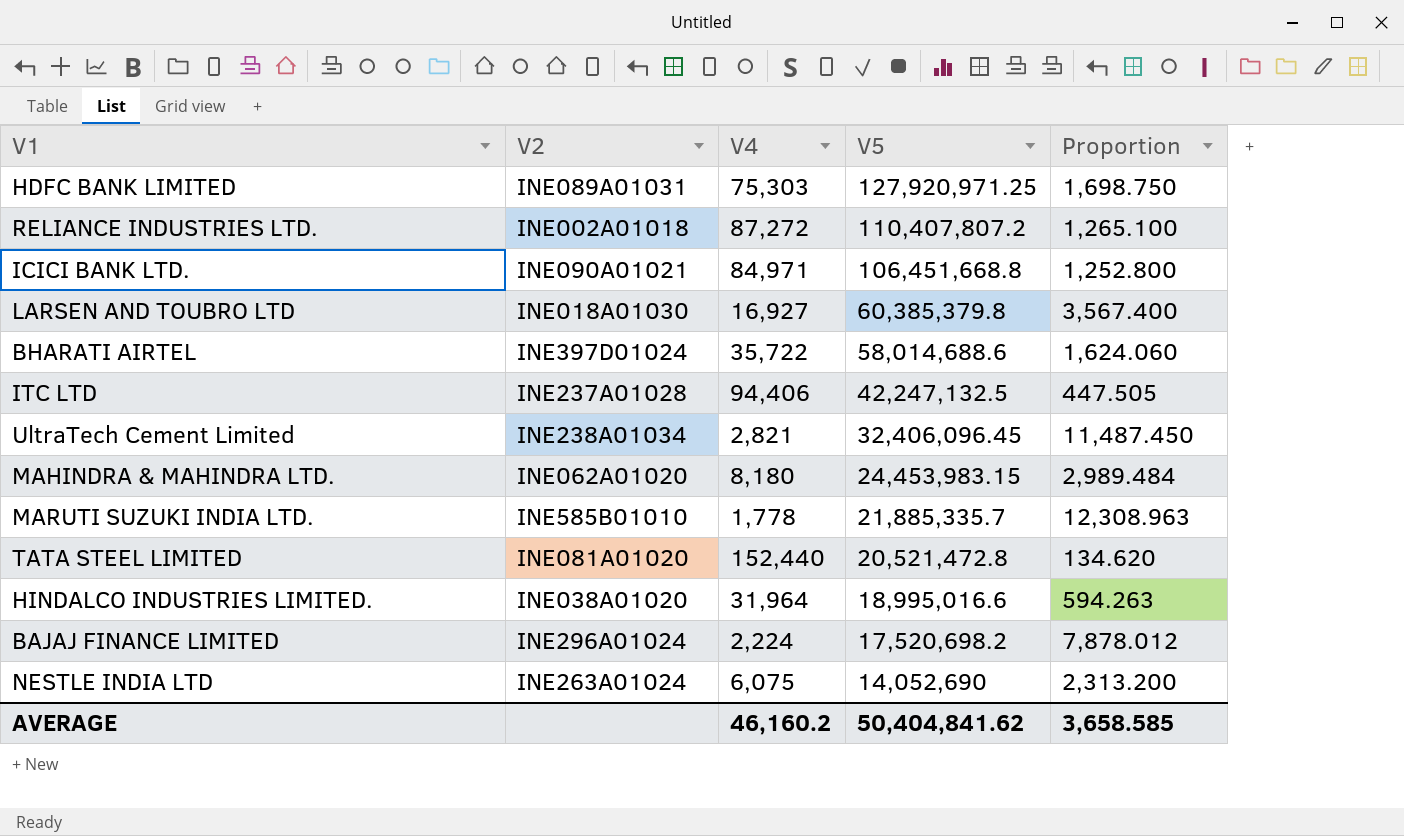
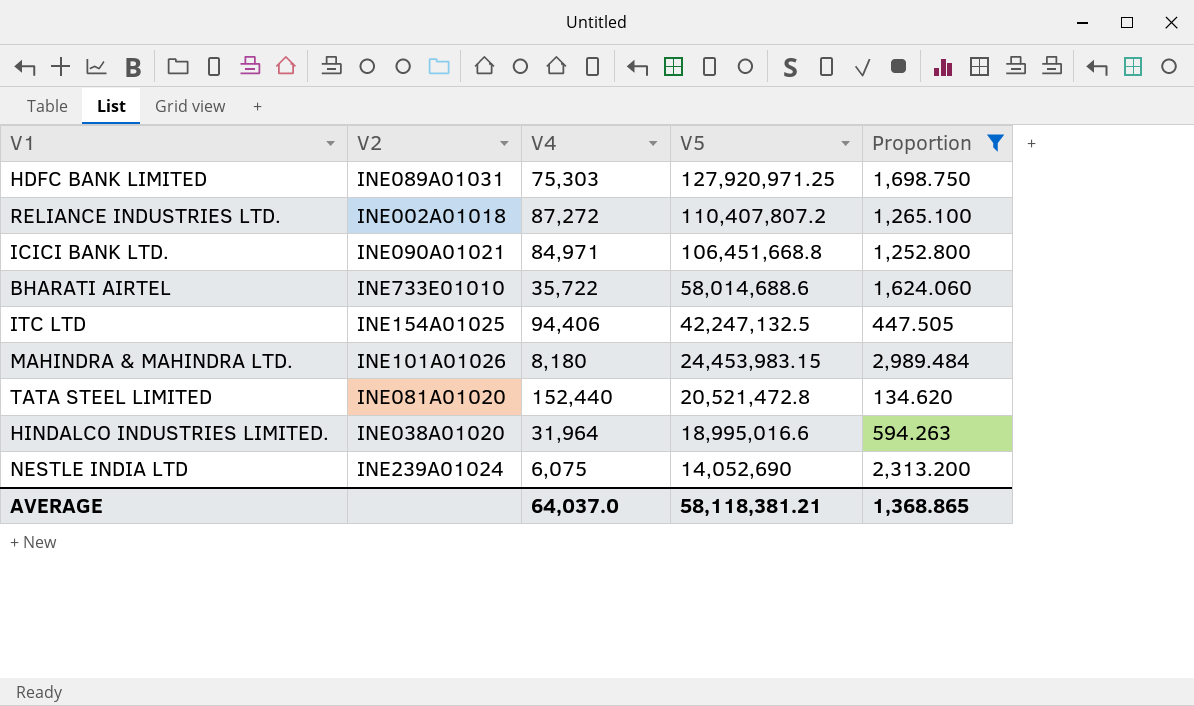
filter: none -> Proportion <= 2,989.484
BHARATI AIRTEL | V2: INE397D01024 -> INE733E01010
ITC LTD | V2: INE237A01028 -> INE154A01025
MAHINDRA & MAHINDRA LTD. | V2: INE062A01020 -> INE101A01026
NESTLE INDIA LTD | V2: INE263A01024 -> INE239A01024
AVERAGE | V4: 46,160.2 -> 64,037.0
AVERAGE | V5: 50,404,841.62 -> 58,118,381.21
AVERAGE | Proportion: 3,658.585 -> 1,368.865

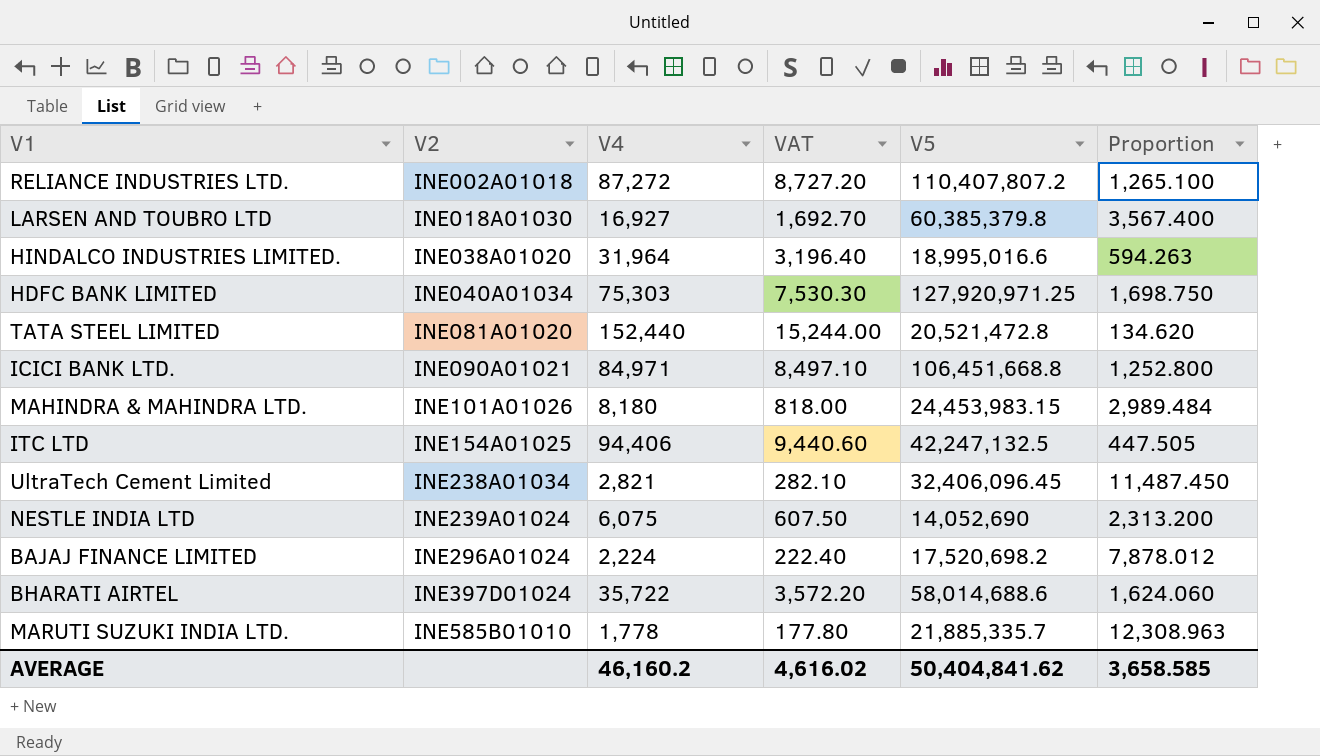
filter: Proportion <= 2,989.484 -> none
row order: V5 descending -> V2 ascending
column VAT | formula: none -> [V4] * 0.1
HDFC BANK LIMITED | V2: INE089A01031 -> INE040A01034
BHARATI AIRTEL | V2: INE733E01010 -> INE397D01024
AVERAGE | V4: 64,037.0 -> 46,160.2
AVERAGE | V5: 58,118,381.21 -> 50,404,841.62
AVERAGE | Proportion: 1,368.865 -> 3,658.585

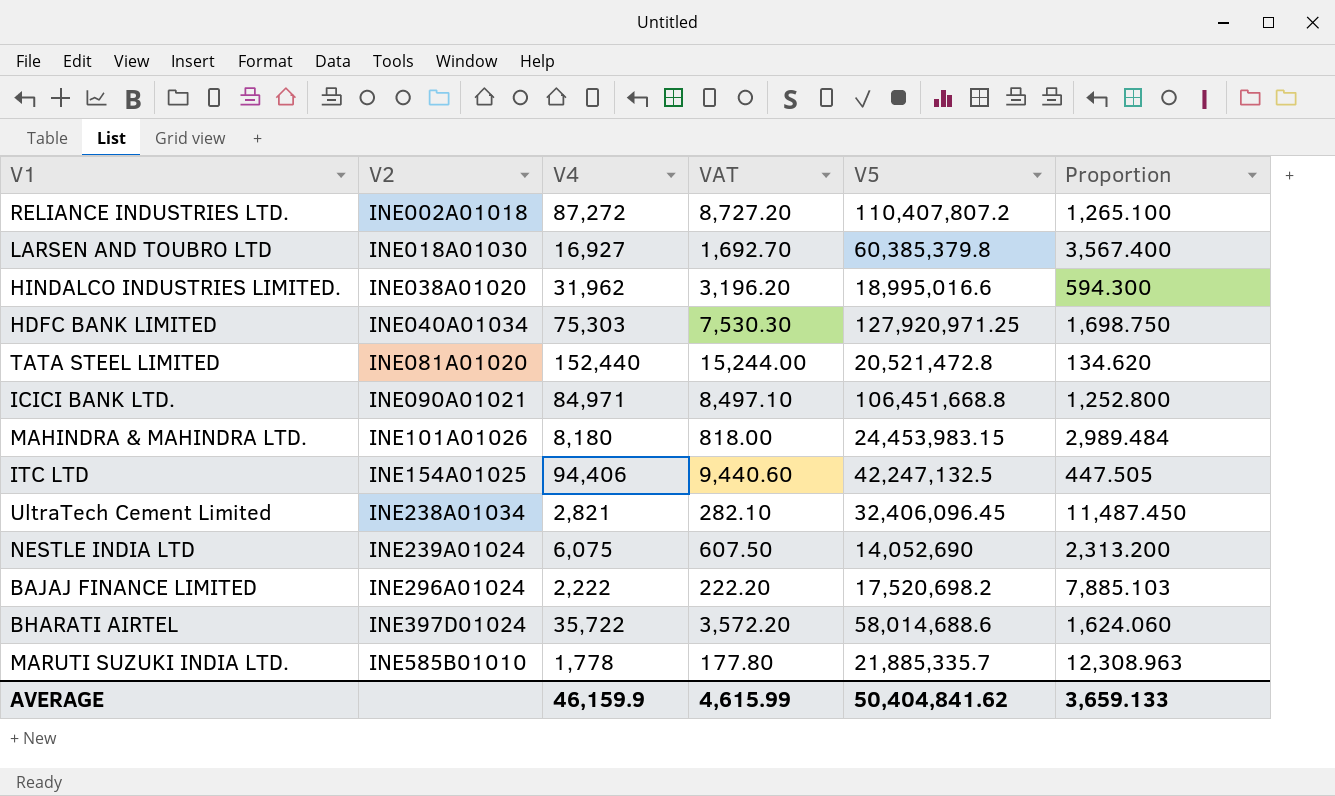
HINDALCO INDUSTRIES LIMITED. | V4: 31,964 -> 31,962
HINDALCO INDUSTRIES LIMITED. | VAT: 3,196.40 -> 3,196.20
HINDALCO INDUSTRIES LIMITED. | Proportion: 594.263 -> 594.300
BAJAJ FINANCE LIMITED | V4: 2,224 -> 2,222
BAJAJ FINANCE LIMITED | VAT: 222.40 -> 222.20
BAJAJ FINANCE LIMITED | Proportion: 7,878.012 -> 7,885.103
AVERAGE | V4: 46,160.2 -> 46,159.9
AVERAGE | VAT: 4,616.02 -> 4,615.99
AVERAGE | Proportion: 3,658.585 -> 3,659.133

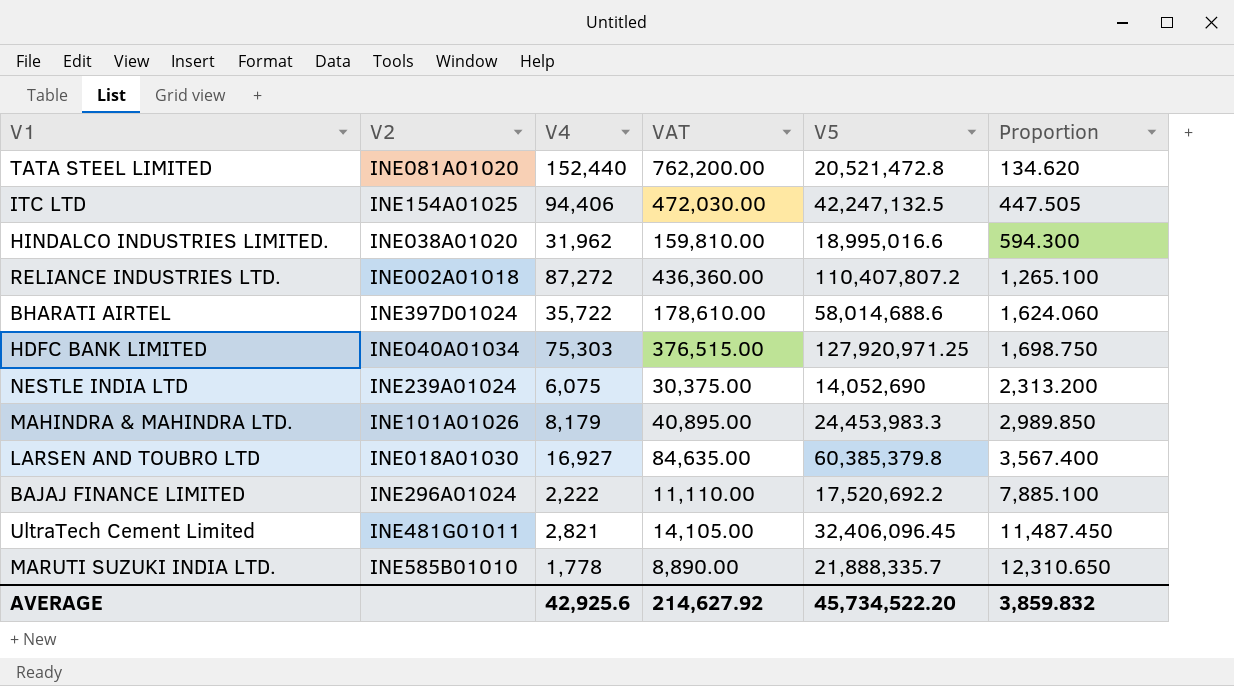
row order: V2 ascending -> Proportion ascending
column VAT | formula: [V4] * 0.1 -> [V4] * 5
row ICICI BANK LTD.: INE090A01021 | 84,971 | 8,497.10 | 106,451,668.8 | 1,252.800 -> none
MAHINDRA & MAHINDRA LTD. | V4: 8,180 -> 8,179
MAHINDRA & MAHINDRA LTD. | V5: 24,453,983.15 -> 24,453,983.3
MAHINDRA & MAHINDRA LTD. | Proportion: 2,989.484 -> 2,989.850
BAJAJ FINANCE LIMITED | V5: 17,520,698.2 -> 17,520,692.2
BAJAJ FINANCE LIMITED | Proportion: 7,885.103 -> 7,885.100
UltraTech Cement Limited | V2: INE238A01034 -> INE481G01011
MARUTI SUZUKI INDIA LTD. | V5: 21,885,335.7 -> 21,888,335.7
MARUTI SUZUKI INDIA LTD. | Proportion: 12,308.963 -> 12,310.650
AVERAGE | V4: 46,159.9 -> 42,925.6
AVERAGE | VAT: 4,615.99 -> 214,627.92
AVERAGE | V5: 50,404,841.62 -> 45,734,522.20
AVERAGE | Proportion: 3,659.133 -> 3,859.832

